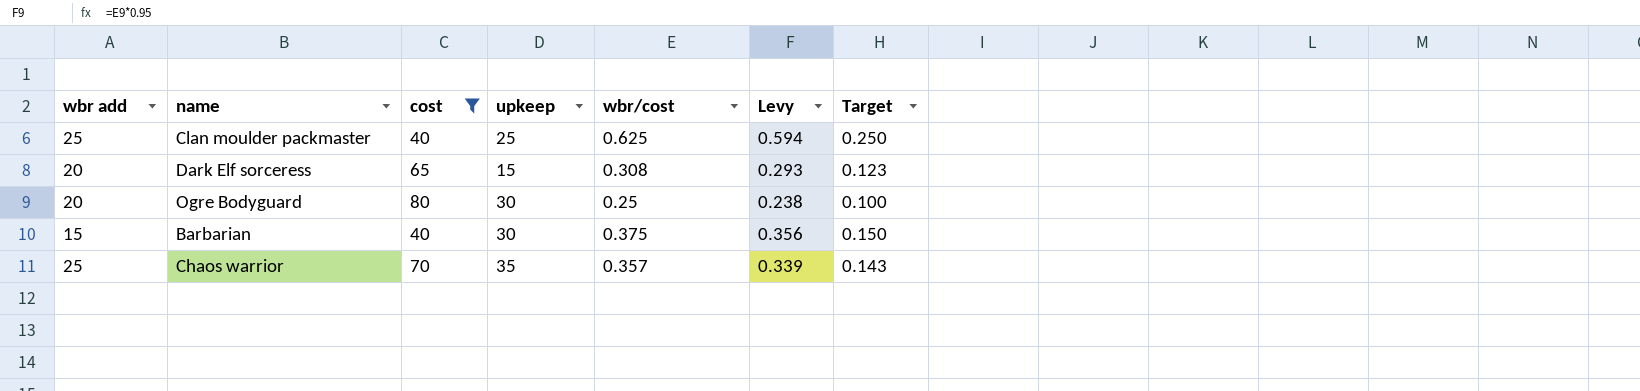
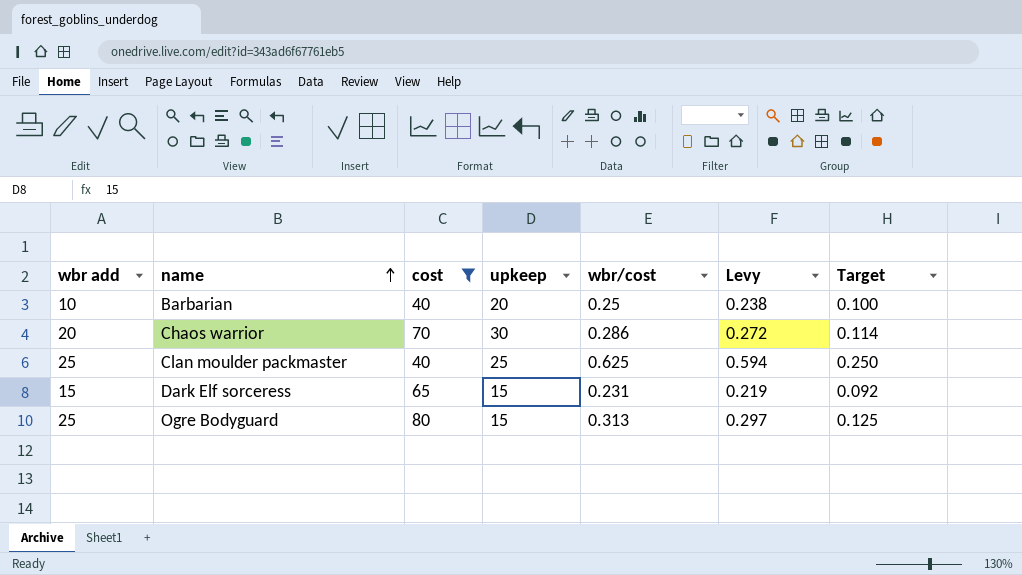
row order: none -> name ascending
Barbarian | wbr add: 15 -> 10
Barbarian | upkeep: 30 -> 20
Barbarian | wbr/cost: 0.375 -> 0.25
Barbarian | Levy: 0.356 -> 0.238
Barbarian | Target: 0.150 -> 0.100
Chaos warrior | wbr add: 25 -> 20
Chaos warrior | upkeep: 35 -> 30
Chaos warrior | wbr/cost: 0.357 -> 0.286
Chaos warrior | Levy: 0.339 -> 0.272
Chaos warrior | Target: 0.143 -> 0.114
Dark Elf sorceress | wbr add: 20 -> 15
Dark Elf sorceress | wbr/cost: 0.308 -> 0.231
Dark Elf sorceress | Levy: 0.293 -> 0.219
Dark Elf sorceress | Target: 0.123 -> 0.092
Ogre Bodyguard | wbr add: 20 -> 25
Ogre Bodyguard | upkeep: 30 -> 15
Ogre Bodyguard | wbr/cost: 0.25 -> 0.313
Ogre Bodyguard | Levy: 0.238 -> 0.297
Ogre Bodyguard | Target: 0.100 -> 0.125

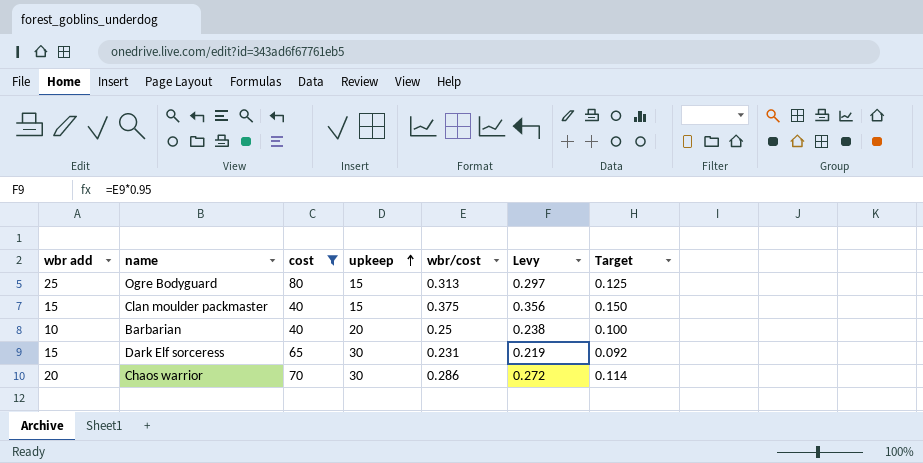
row order: name ascending -> upkeep ascending
Clan moulder packmaster | wbr add: 25 -> 15
Clan moulder packmaster | upkeep: 25 -> 15
Clan moulder packmaster | wbr/cost: 0.625 -> 0.375
Clan moulder packmaster | Levy: 0.594 -> 0.356
Clan moulder packmaster | Target: 0.250 -> 0.150
Dark Elf sorceress | upkeep: 15 -> 30

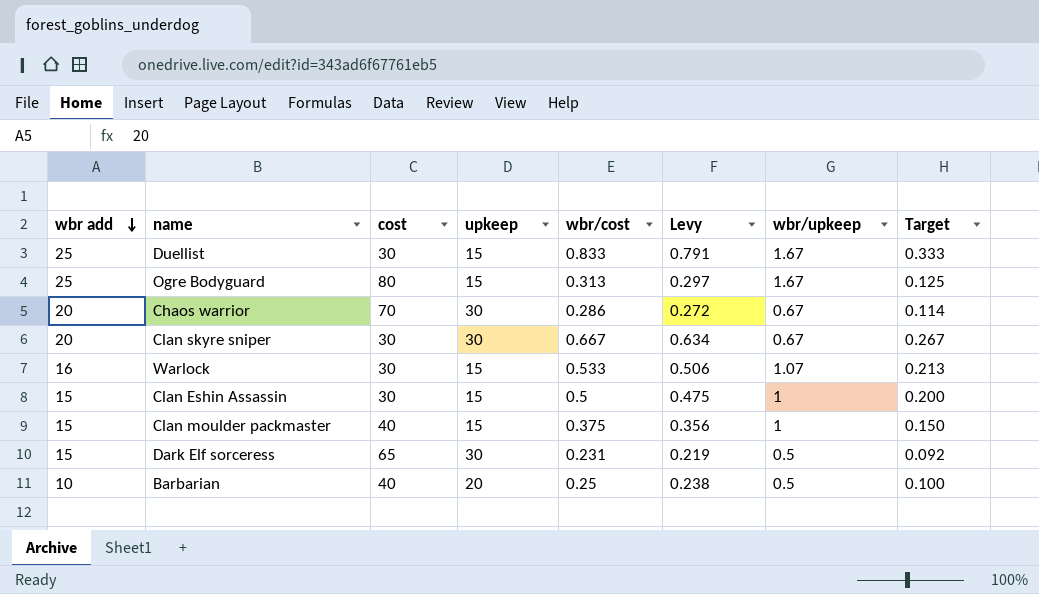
filter: cost != 30 -> none
row order: upkeep ascending -> wbr add descending
column wbr/upkeep | formula: none -> [wbr add] / [upkeep]

